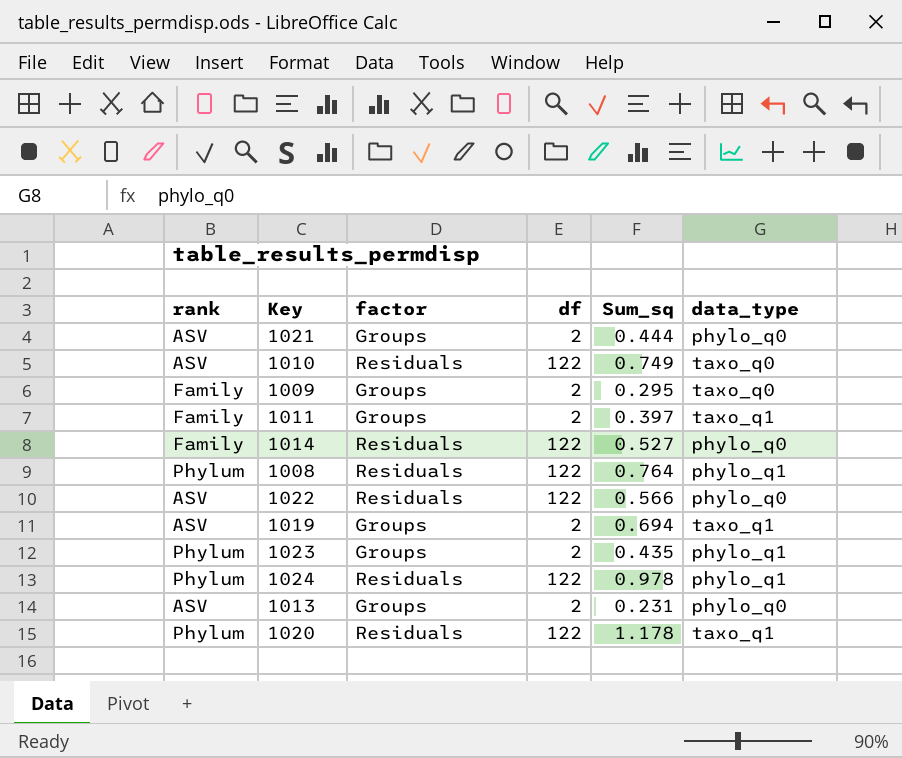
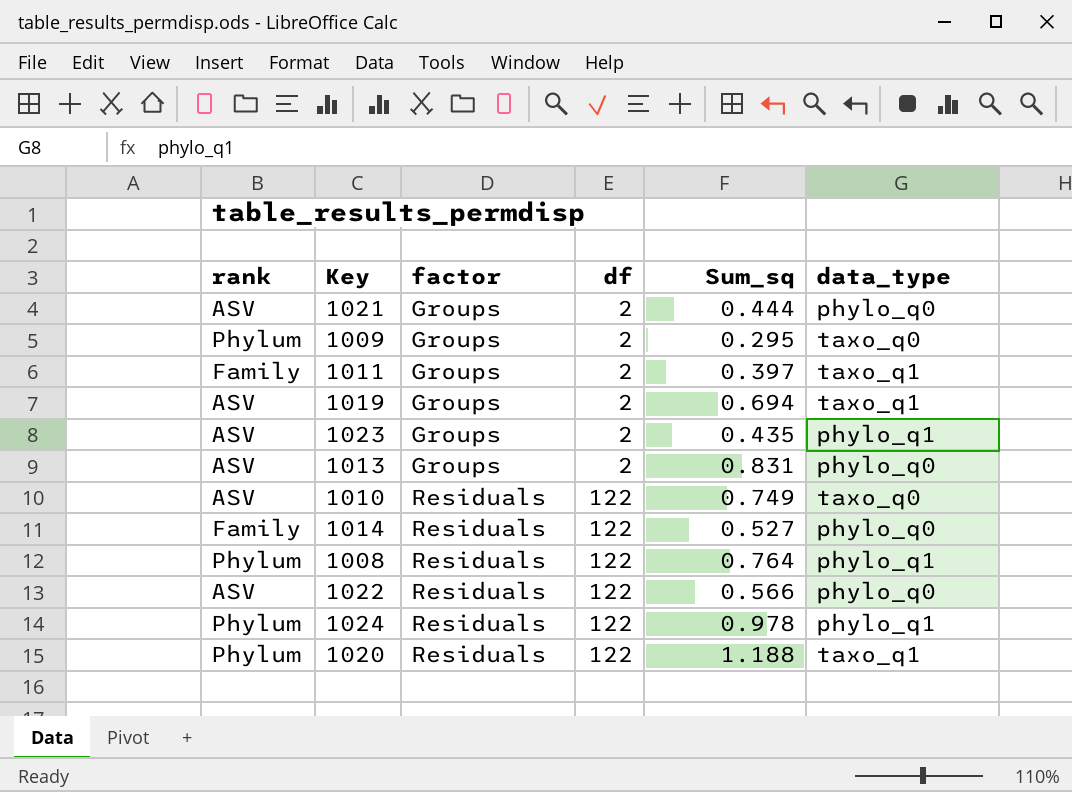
row order: none -> factor ascending
1009 | rank: Family -> Phylum
1023 | rank: Phylum -> ASV
1013 | Sum_sq: 0.231 -> 0.831
1020 | Sum_sq: 1.178 -> 1.188

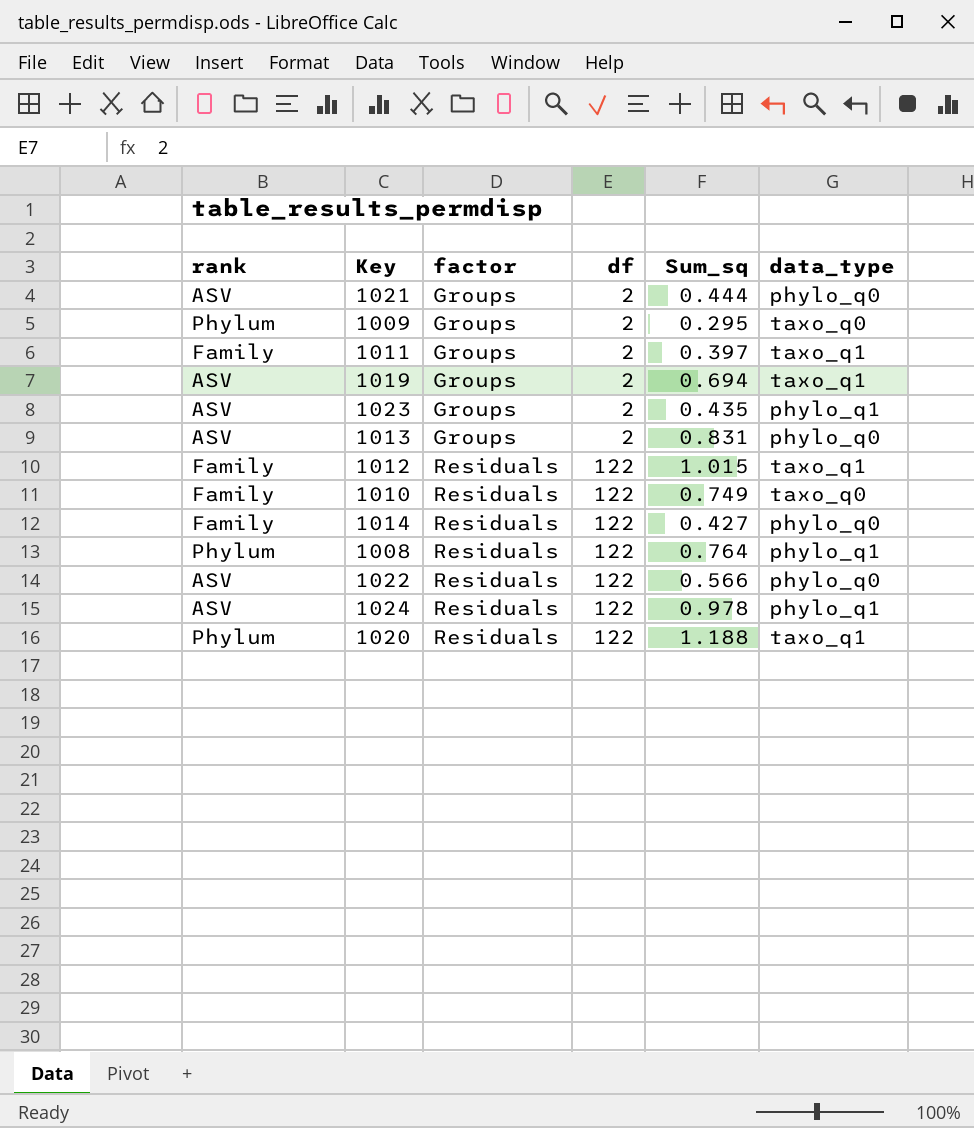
row 1012: none -> Family | Residuals | 122 | 1.015 | taxo_q1
1010 | rank: ASV -> Family
1014 | Sum_sq: 0.527 -> 0.427
1024 | rank: Phylum -> ASV

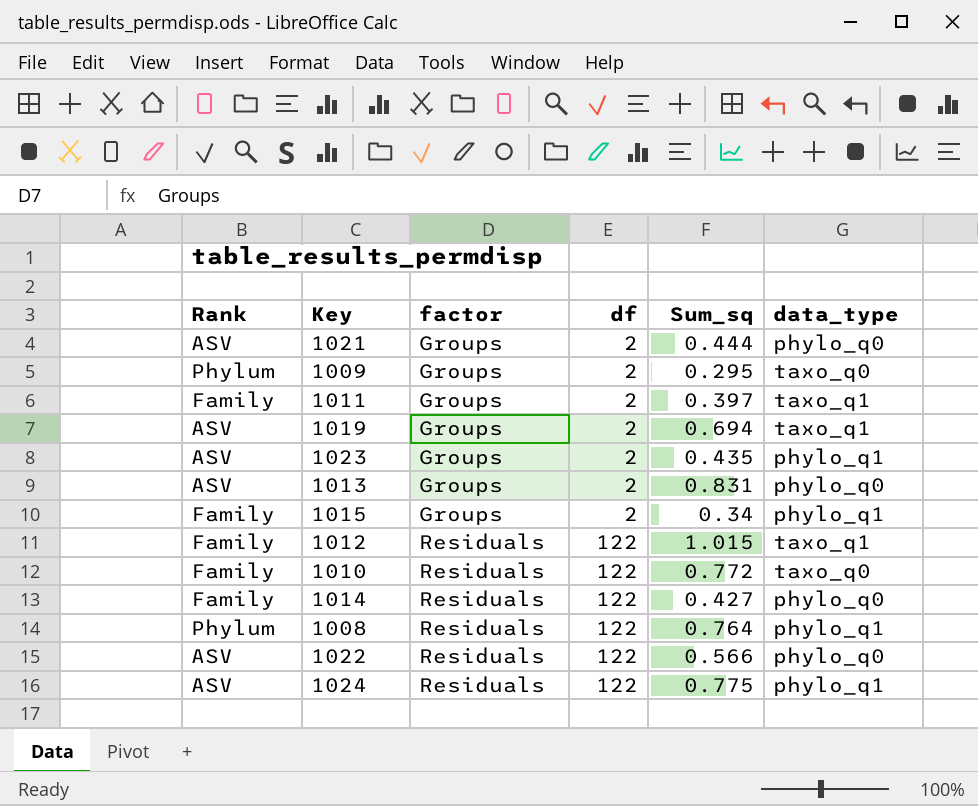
column name: rank -> Rank
row 1020: Phylum | Residuals | 122 | 1.188 | taxo_q1 -> none
row 1015: none -> Family | Groups | 2 | 0.34 | phylo_q1
1010 | Sum_sq: 0.749 -> 0.772
1024 | Sum_sq: 0.978 -> 0.775

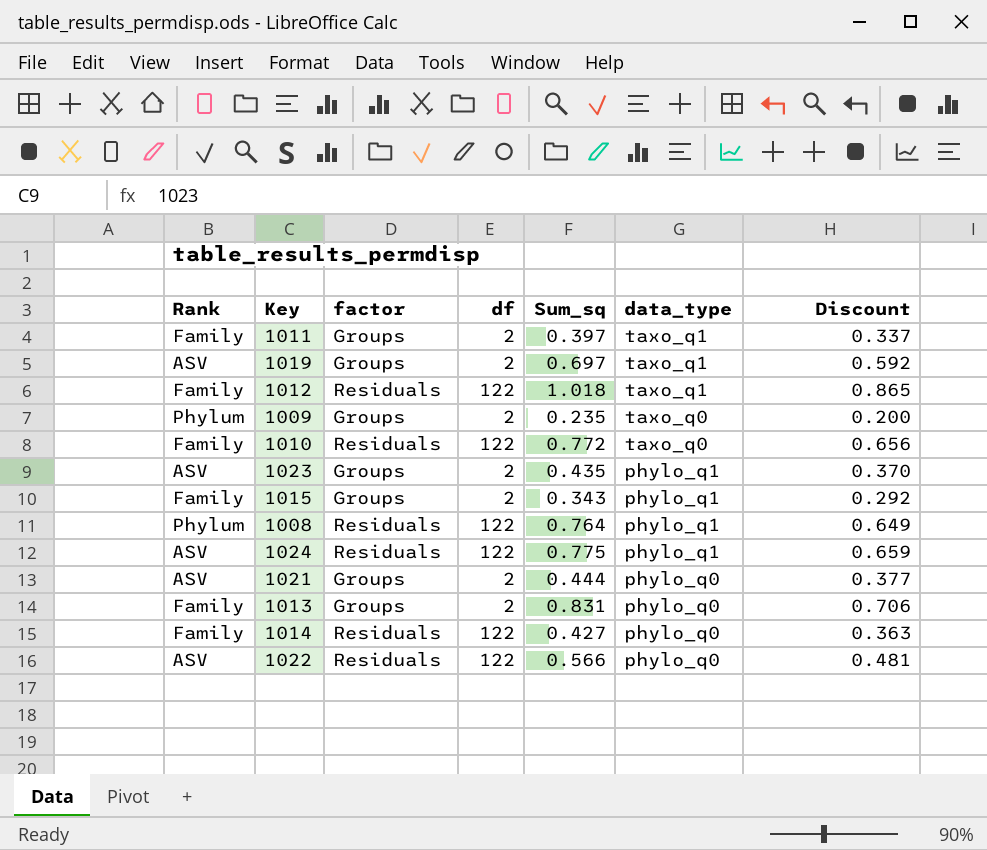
row order: factor ascending -> data_type descending
column Discount | formula: none -> [Sum_sq] * 0.85
1019 | Sum_sq: 0.694 -> 0.697
1012 | Sum_sq: 1.015 -> 1.018
1009 | Sum_sq: 0.295 -> 0.235
1015 | Sum_sq: 0.34 -> 0.343
1013 | Rank: ASV -> Family

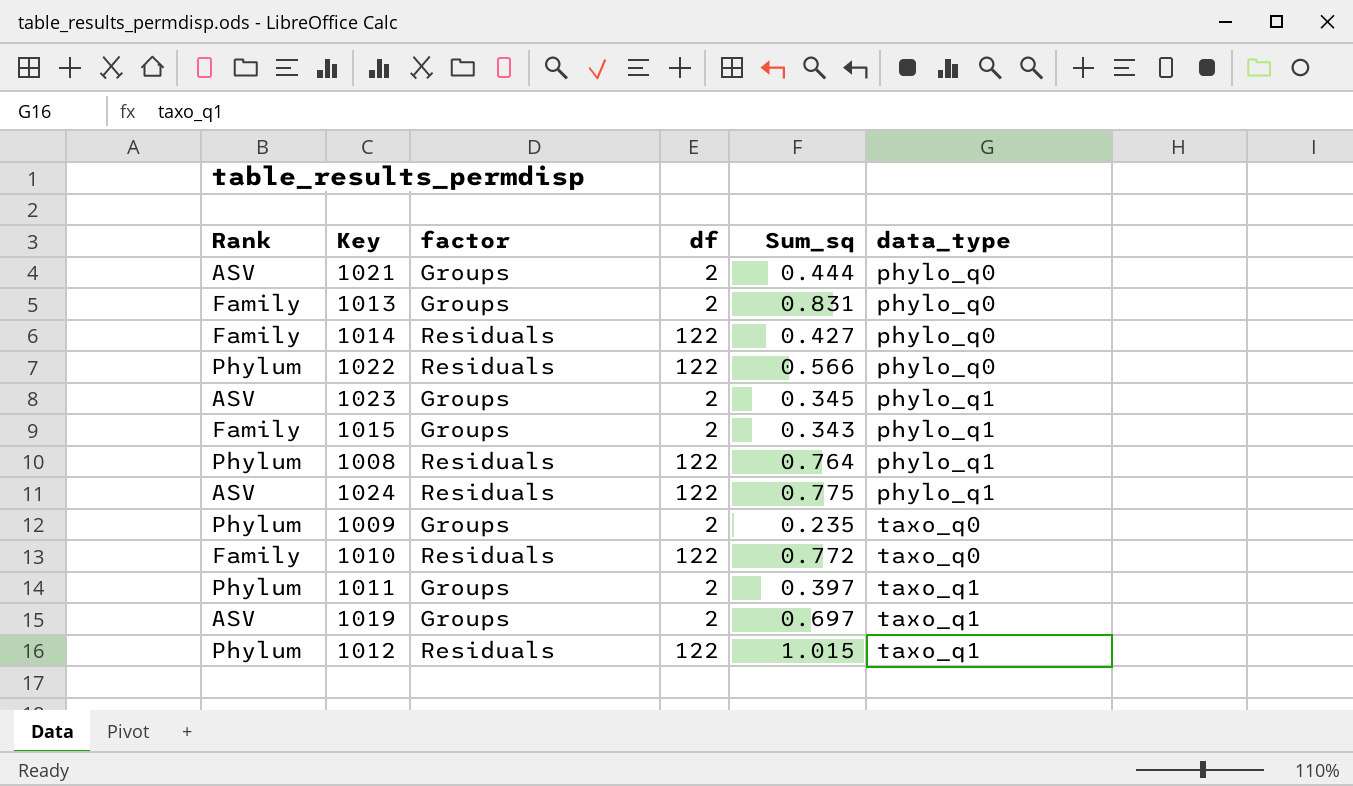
row order: data_type descending -> data_type ascending
column Discount | formula: [Sum_sq] * 0.85 -> none
1022 | Rank: ASV -> Phylum
1023 | Sum_sq: 0.435 -> 0.345
1011 | Rank: Family -> Phylum
1012 | Rank: Family -> Phylum
1012 | Sum_sq: 1.018 -> 1.015

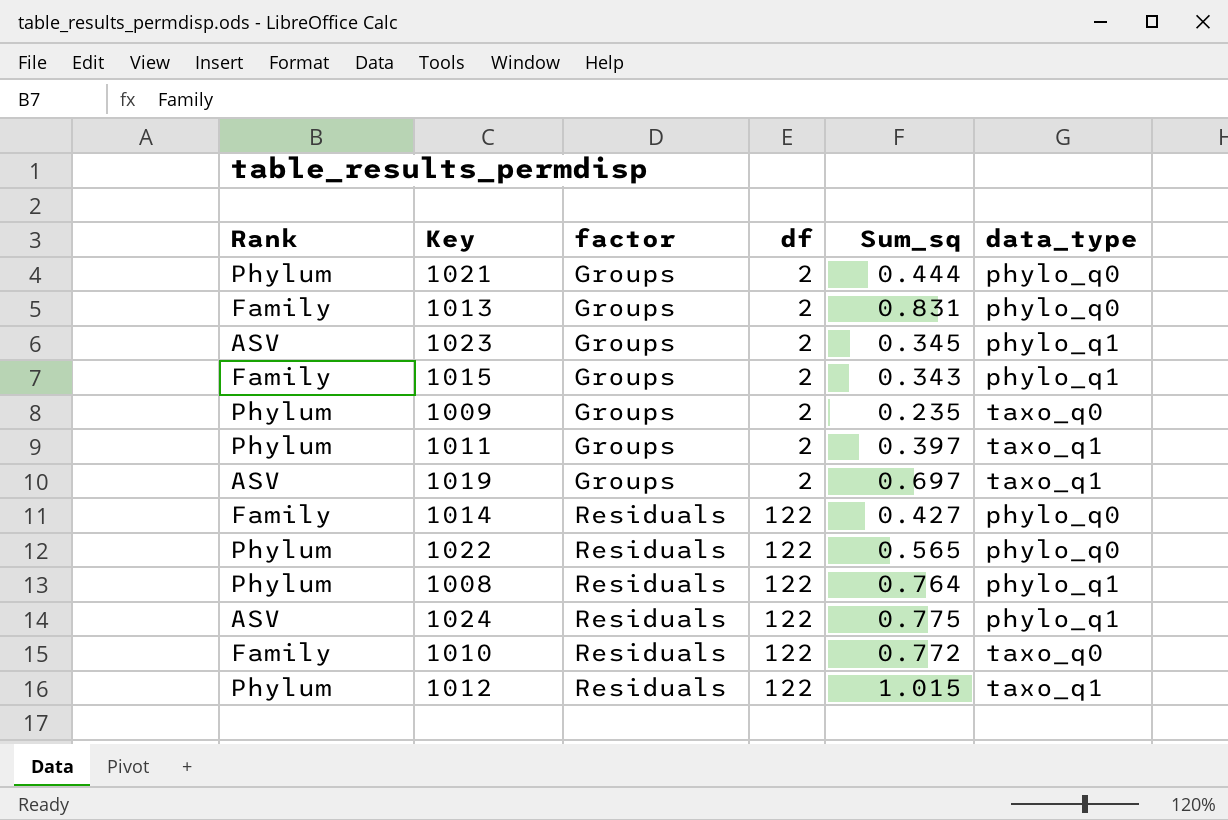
row order: data_type ascending -> factor ascending
1021 | Rank: ASV -> Phylum
1022 | Sum_sq: 0.566 -> 0.565

